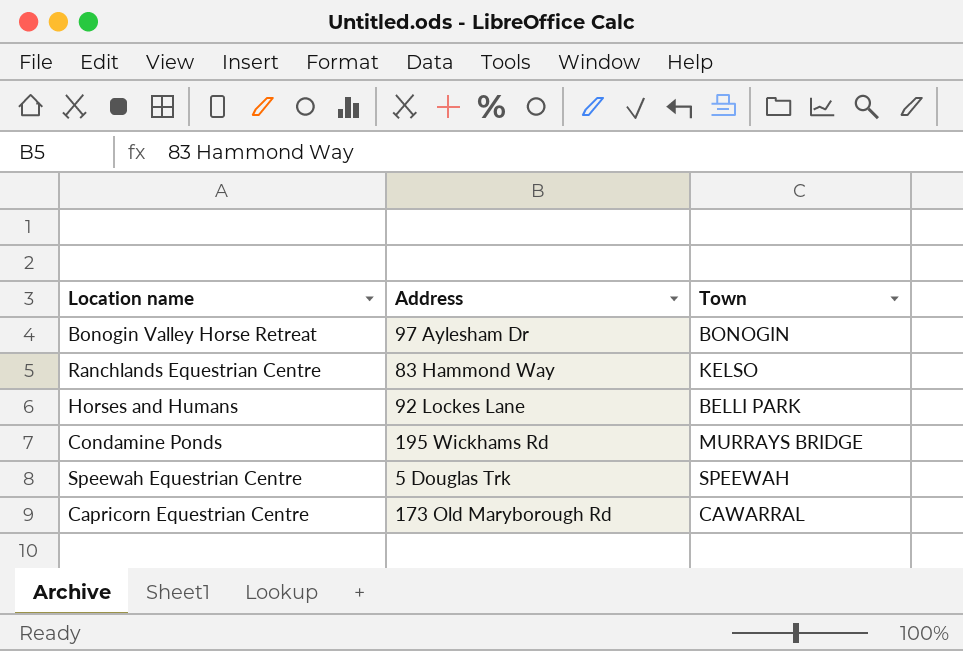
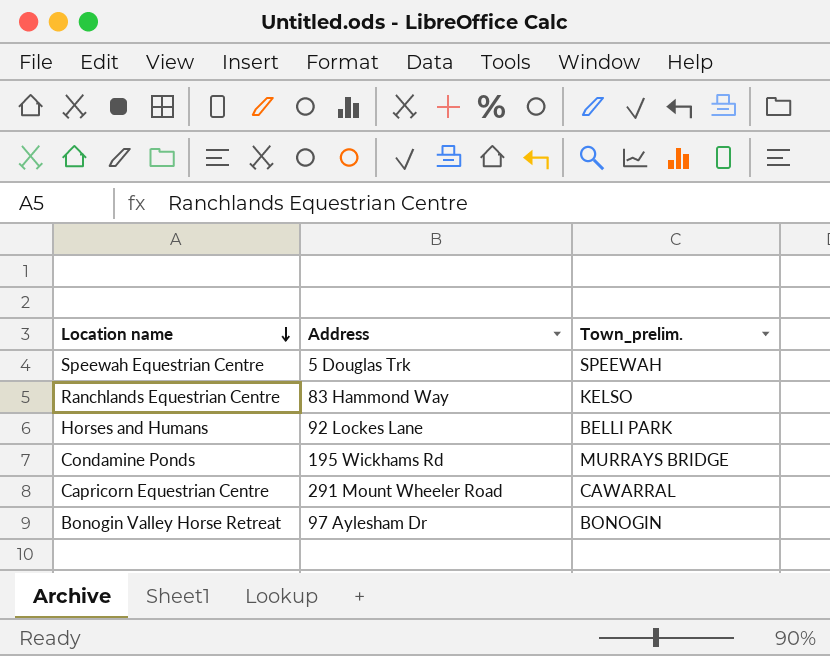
row order: none -> Location name descending
column name: Town -> Town_prelim.
Capricorn Equestrian Centre | Address: 173 Old Maryborough Rd -> 291 Mount Wheeler Road

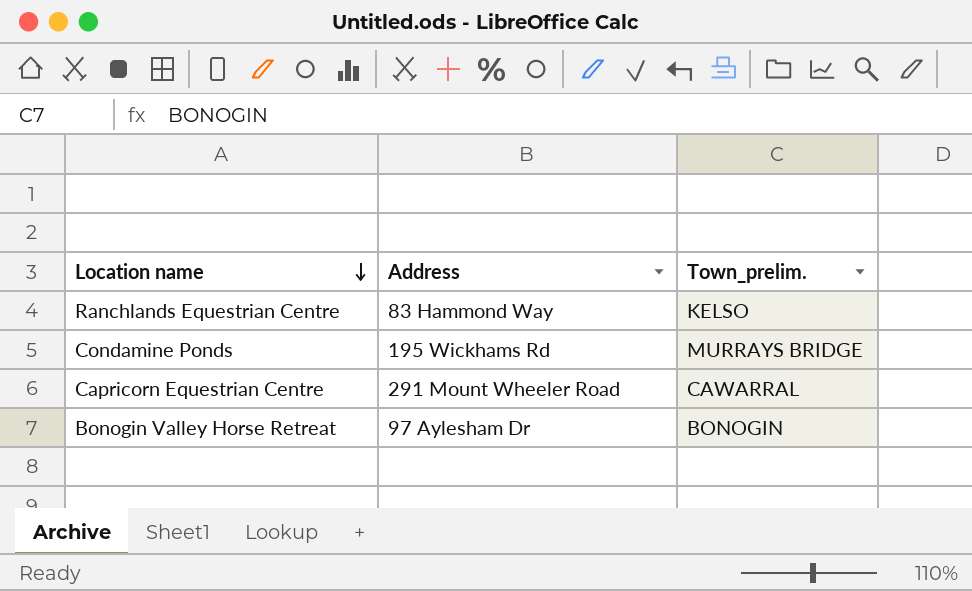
row Speewah Equestrian Centre: 5 Douglas Trk | SPEEWAH -> none
row Horses and Humans: 92 Lockes Lane | BELLI PARK -> none

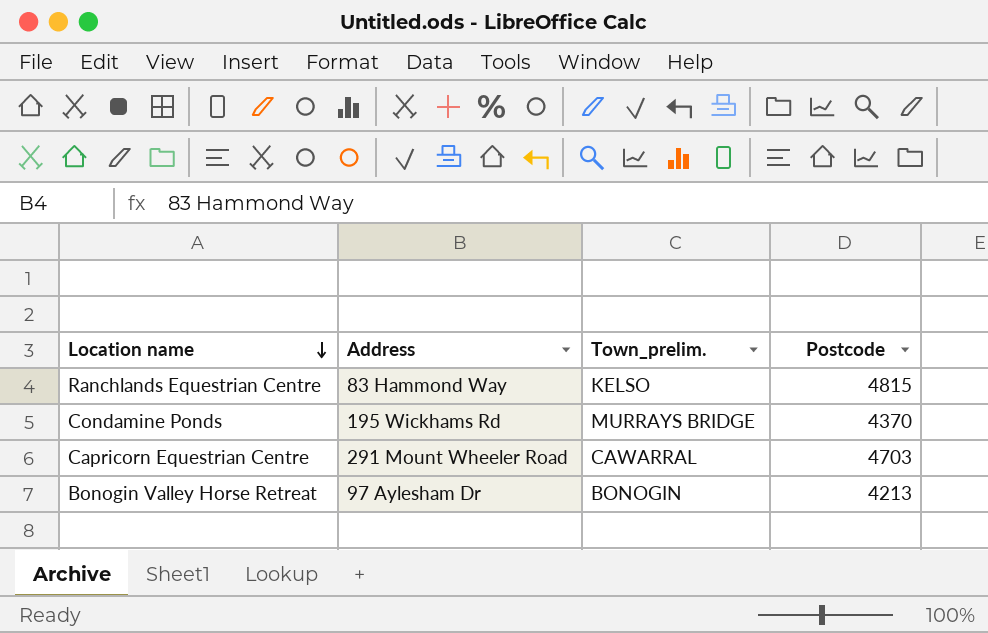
column Postcode | position: none -> 4

